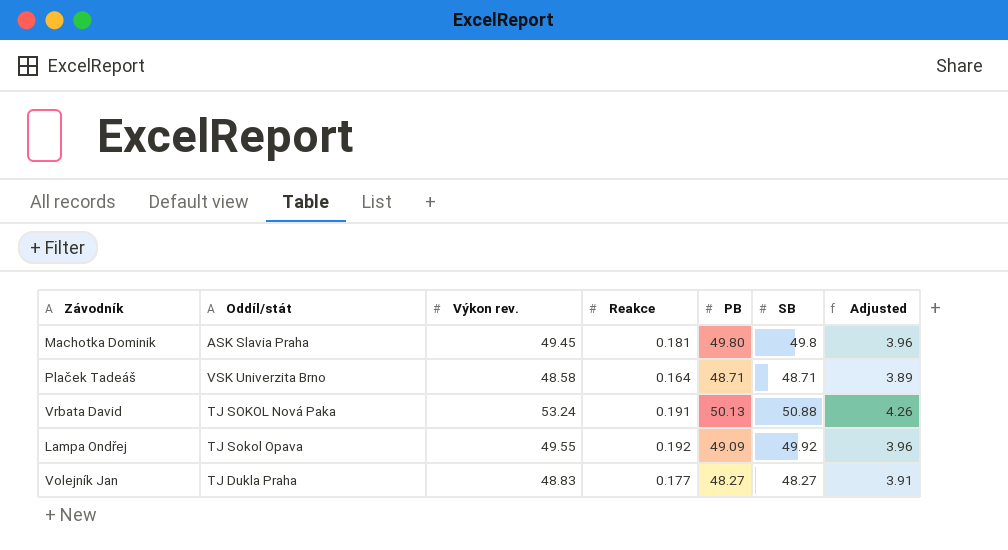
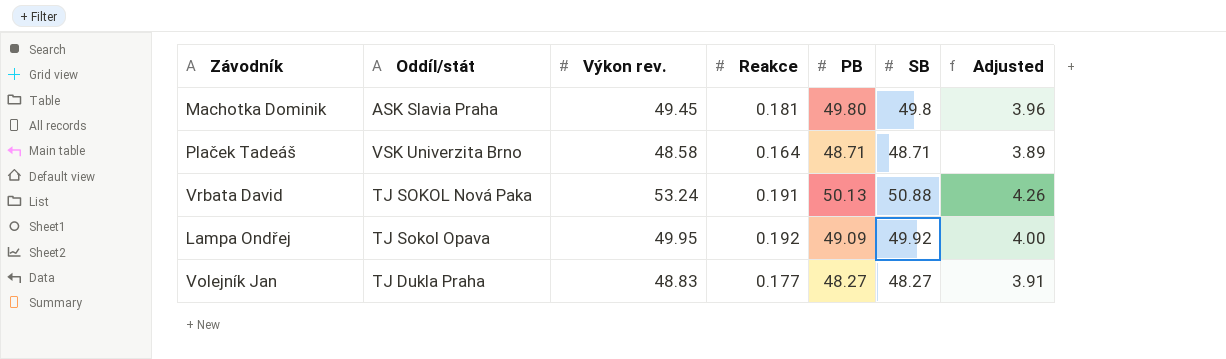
Lampa Ondřej | Výkon rev.: 49.55 -> 49.95
Lampa Ondřej | Adjusted: 3.96 -> 4.00

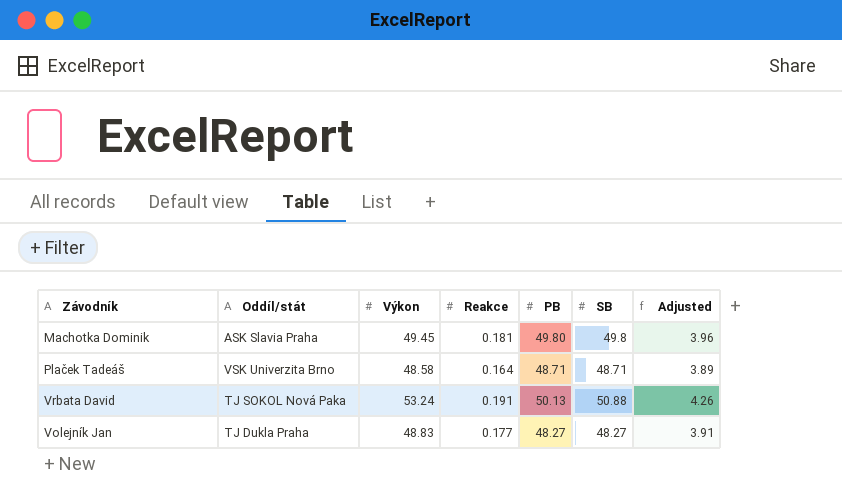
column name: Výkon rev. -> Výkon
row Lampa Ondřej: TJ Sokol Opava | 49.95 | 0.192 | 49.09 | 49.92 | 4.00 -> none

